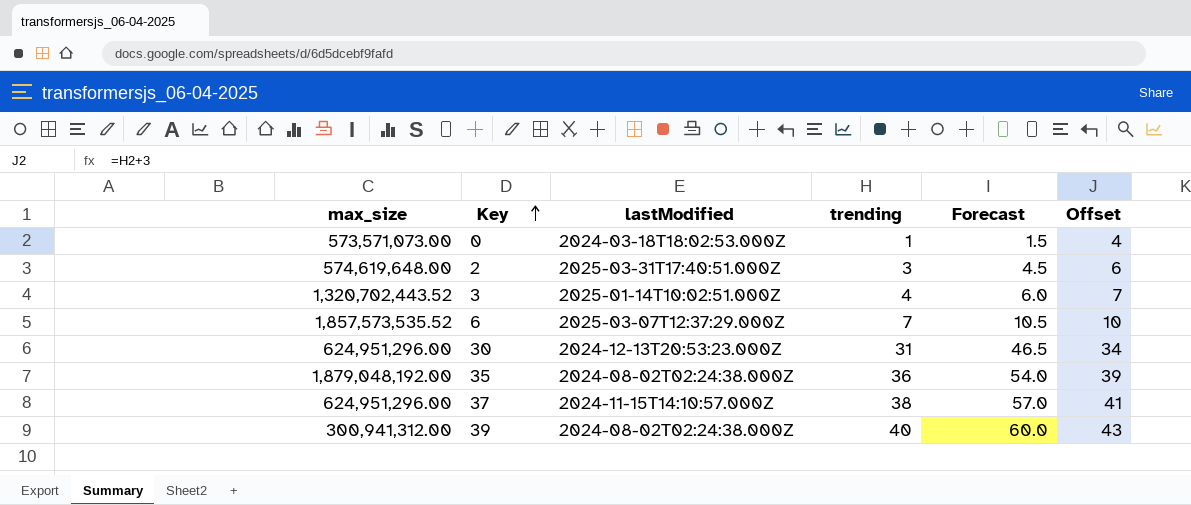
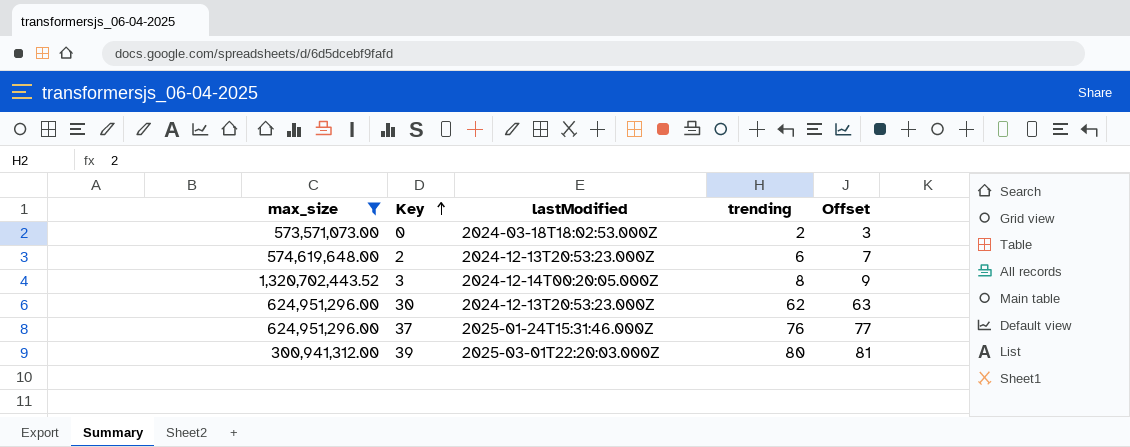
filter: none -> max_size <= 1,320,702,443.52
column Forecast | formula: [trending] * 1.5 -> none
column Offset | formula: [trending] + 3 -> [trending] + 1
0 | trending: 1 -> 2
2 | lastModified: 2025-03-31T17:40:51.000Z -> 2024-12-13T20:53:23.000Z
2 | trending: 3 -> 6
3 | lastModified: 2025-01-14T10:02:51.000Z -> 2024-12-14T00:20:05.000Z
3 | trending: 4 -> 8
30 | trending: 31 -> 62
37 | lastModified: 2024-11-15T14:10:57.000Z -> 2025-01-24T15:31:46.000Z
37 | trending: 38 -> 76
39 | lastModified: 2024-08-02T02:24:38.000Z -> 2025-03-01T22:20:03.000Z
39 | trending: 40 -> 80

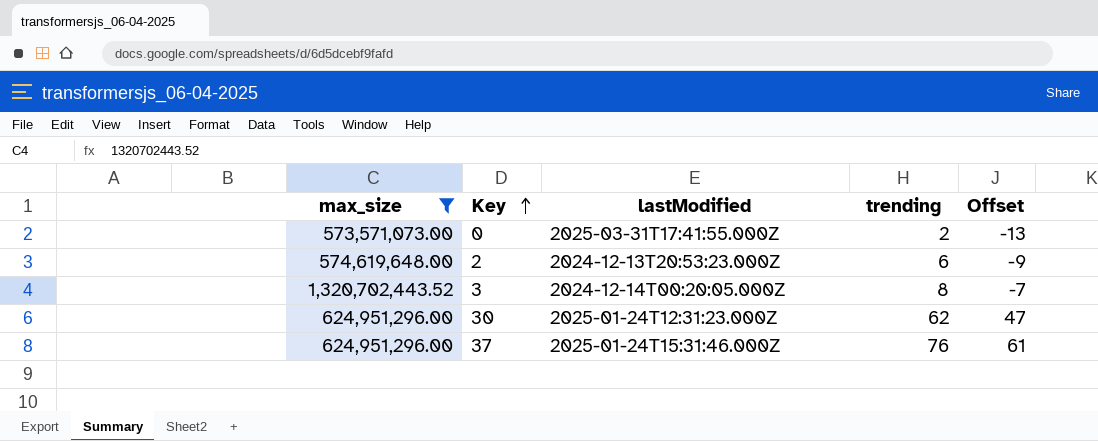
column Offset | formula: [trending] + 1 -> [trending] - 15
row 39: 300,941,312.00 | 2025-03-01T22:20:03.000Z | 80 | 81 -> none
0 | lastModified: 2024-03-18T18:02:53.000Z -> 2025-03-31T17:41:55.000Z
30 | lastModified: 2024-12-13T20:53:23.000Z -> 2025-01-24T12:31:23.000Z

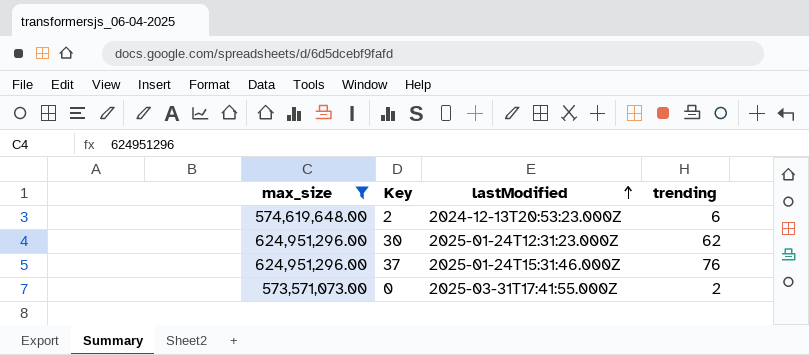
row order: Key ascending -> lastModified ascending
column Offset | formula: [trending] - 15 -> none
row 3: 1,320,702,443.52 | 2024-12-14T00:20:05.000Z | 8 | -7 -> none

